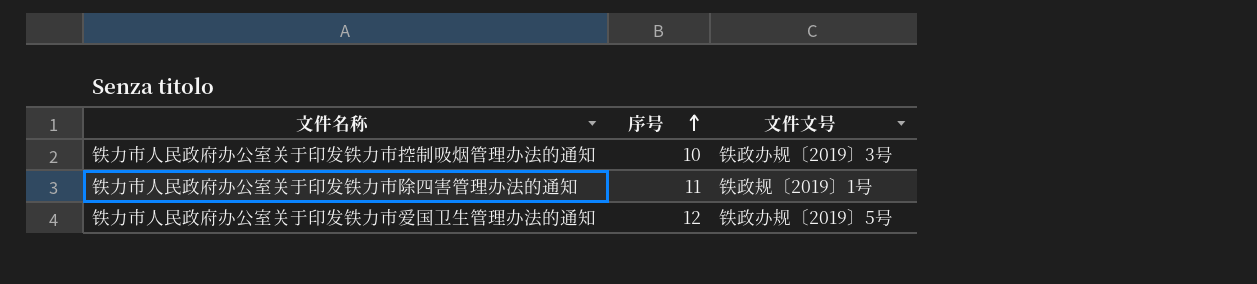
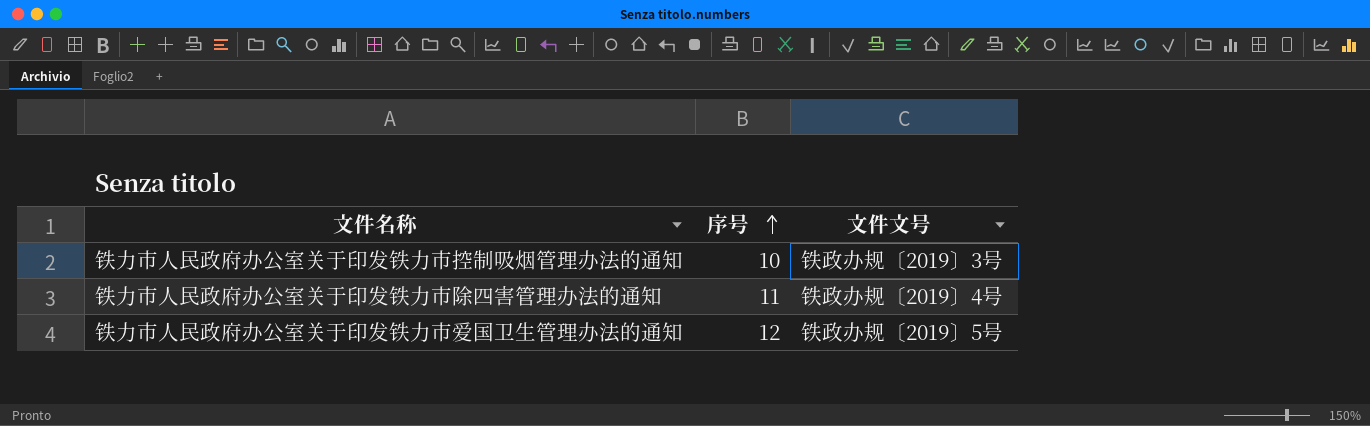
铁力市人民政府办公室关于印发铁力市除四害管理办法的通知 | 文件文号: 铁政规〔2019〕1号 -> 铁政办规〔2019〕4号

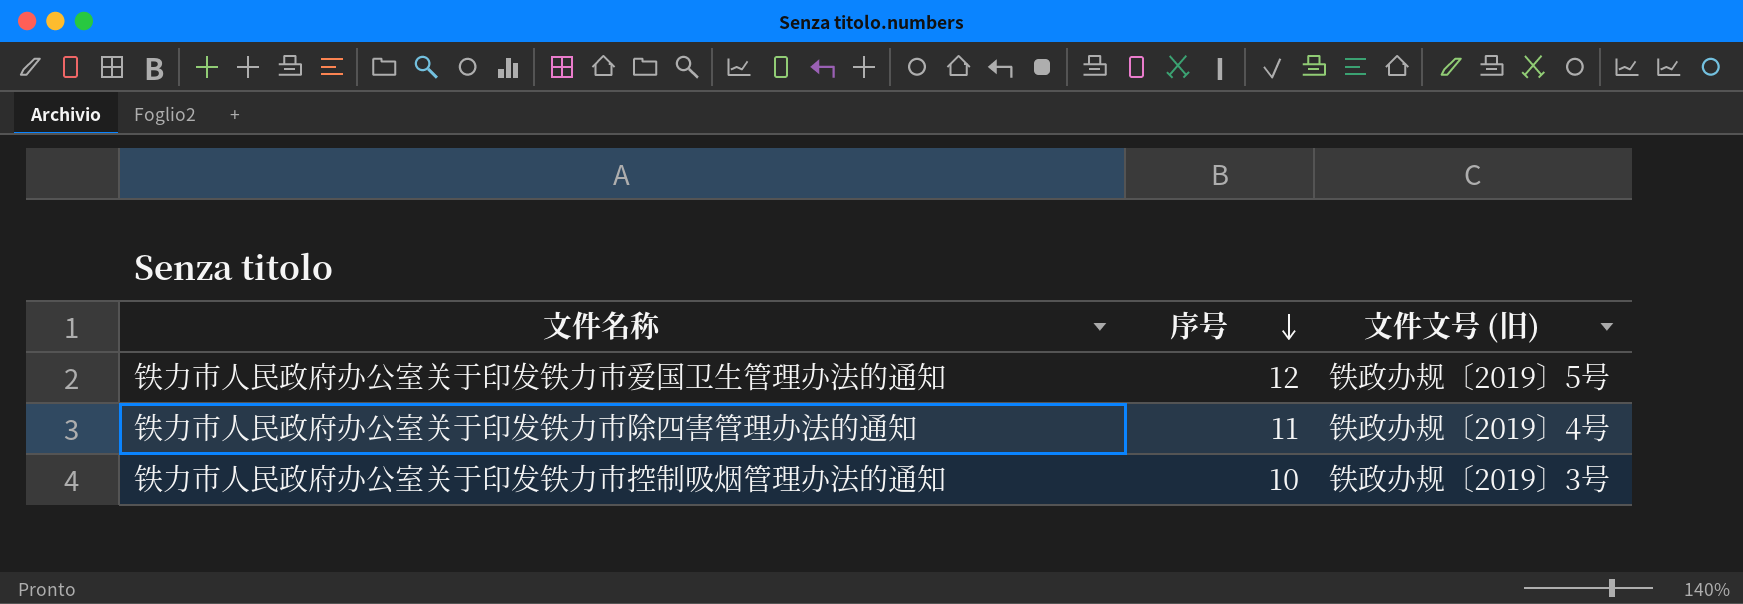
row order: 序号 ascending -> 序号 descending
column name: 文件文号 -> 文件文号 (旧)

